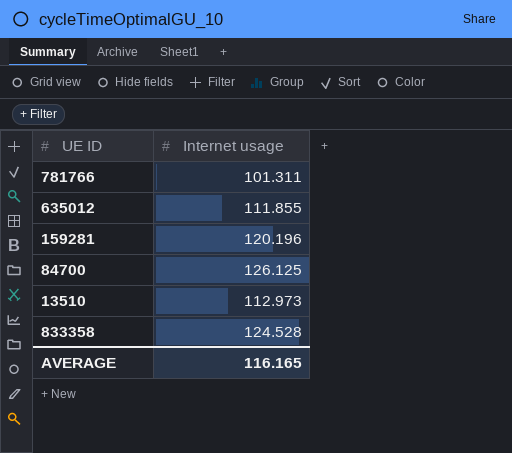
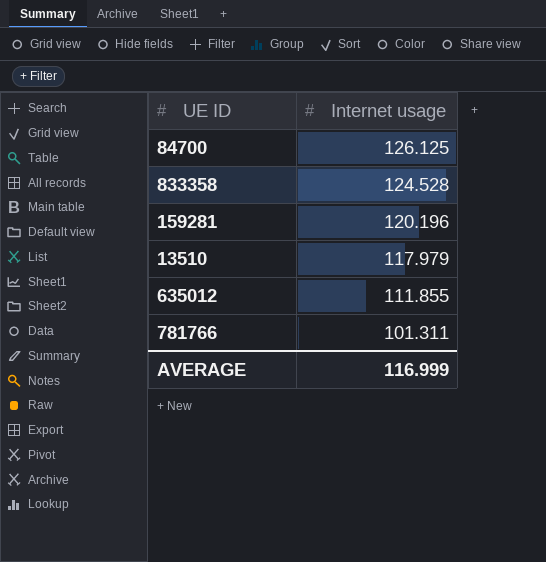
row order: none -> Internet usage descending
13510 | Internet usage: 112.973 -> 117.979
AVERAGE | Internet usage: 116.165 -> 116.999

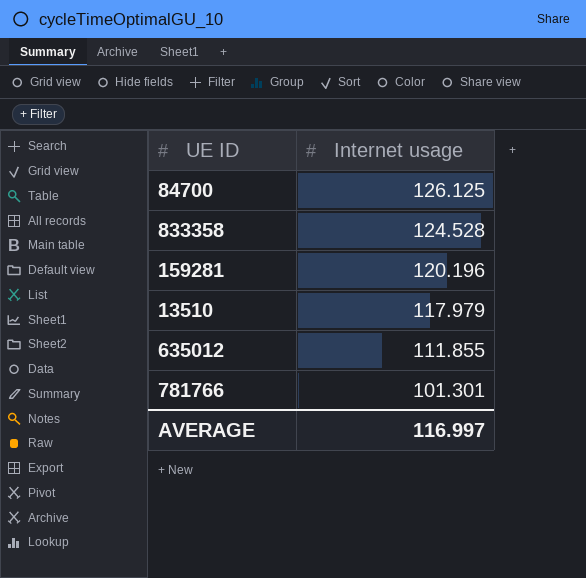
781766 | Internet usage: 101.311 -> 101.301
AVERAGE | Internet usage: 116.999 -> 116.997

